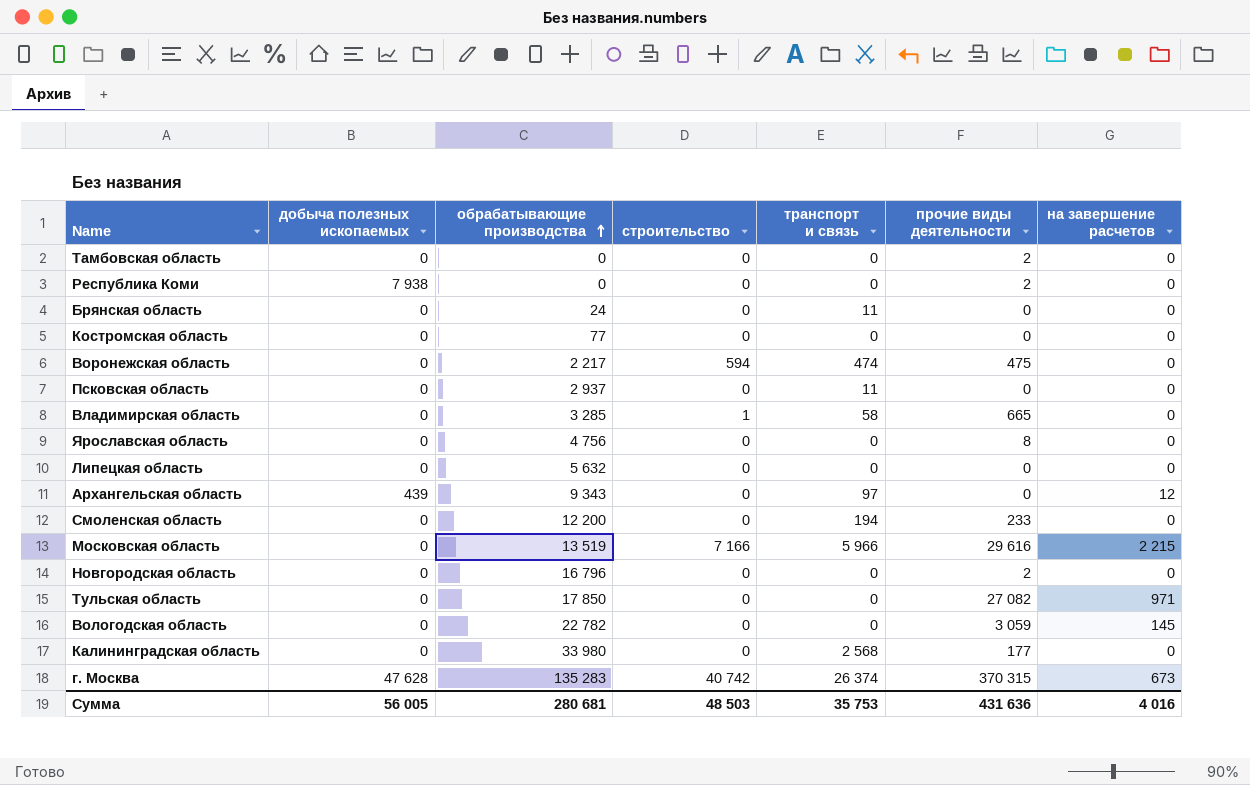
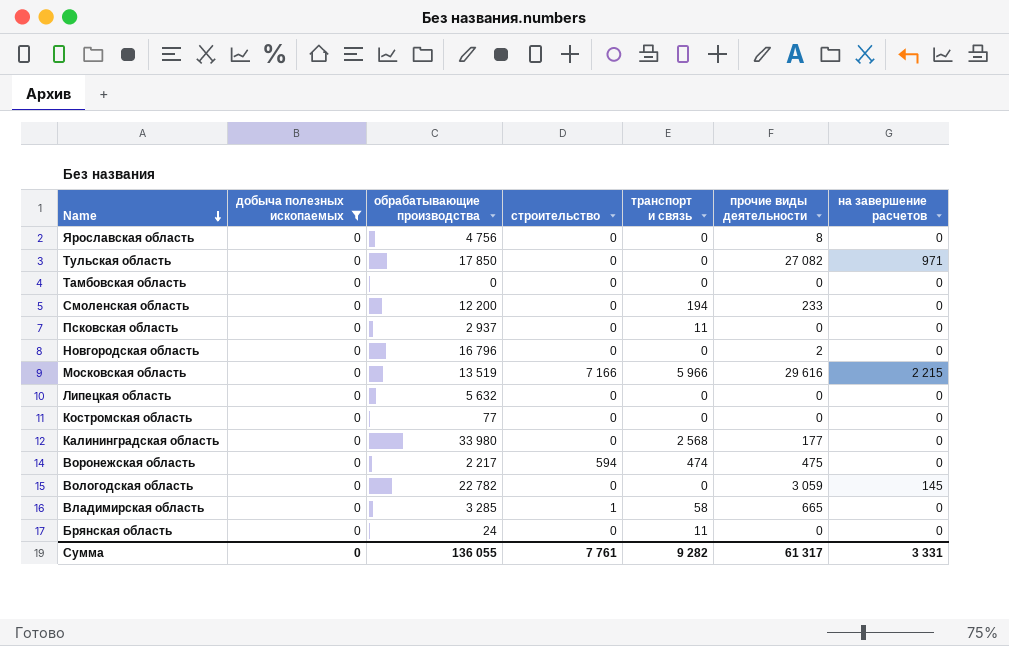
filter: none -> добыча полезных ископаемых = 0
row order: обрабатывающие производства ascending -> Name descending
Тамбовская область | прочие виды деятельности: 2 -> 0
Сумма | добыча полезных ископаемых: 56 005 -> 0
Сумма | обрабатывающие производства: 280 681 -> 136 055
Сумма | строительство: 48 503 -> 7 761
Сумма | транспорт и связь: 35 753 -> 9 282
Сумма | прочие виды деятельности: 431 636 -> 61 317
Сумма | на завершение расчетов: 4 016 -> 3 331

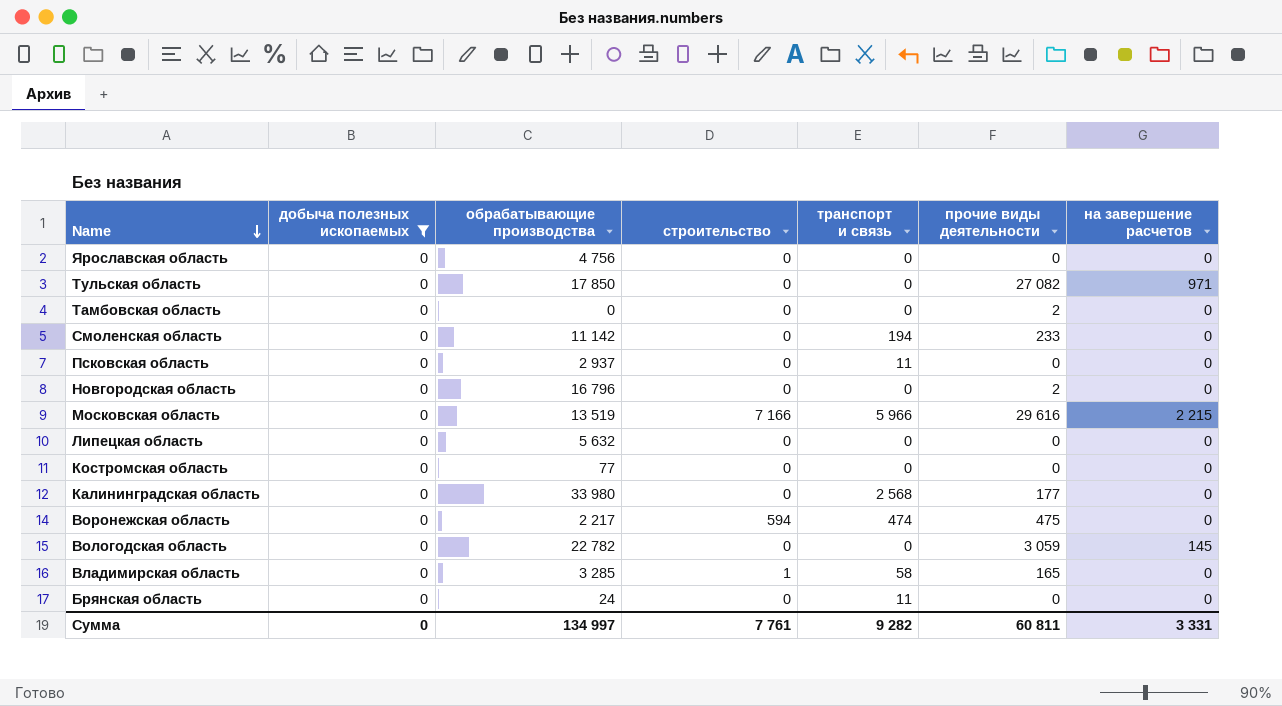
Ярославская область | прочие виды деятельности: 8 -> 0
Тамбовская область | прочие виды деятельности: 0 -> 2
Смоленская область | обрабатывающие производства: 12 200 -> 11 142
Владимирская область | прочие виды деятельности: 665 -> 165
Сумма | обрабатывающие производства: 136 055 -> 134 997
Сумма | прочие виды деятельности: 61 317 -> 60 811

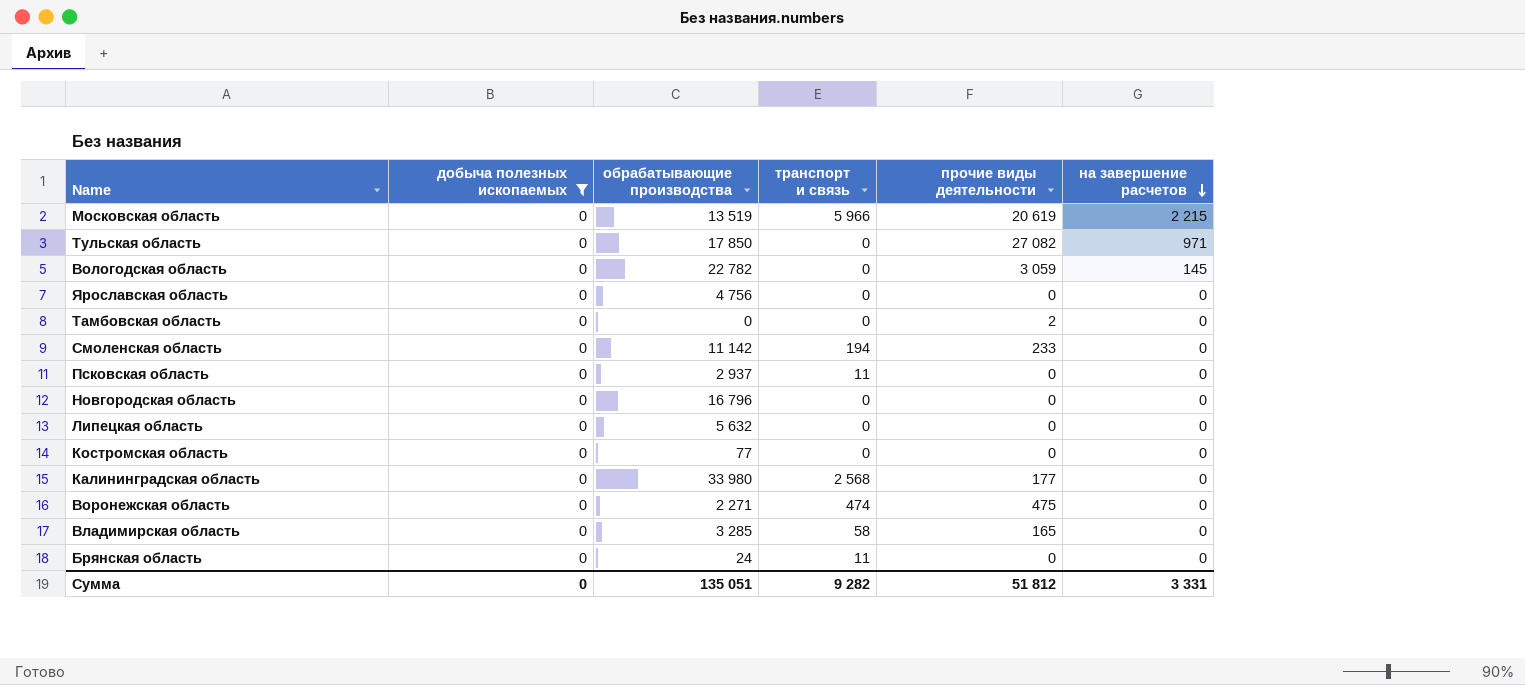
row order: Name descending -> на завершение расчетов descending
column строительство | position: 4 -> none
Московская область | прочие виды деятельности: 29 616 -> 20 619
Новгородская область | прочие виды деятельности: 2 -> 0
Воронежская область | обрабатывающие производства: 2 217 -> 2 271
Сумма | обрабатывающие производства: 134 997 -> 135 051
Сумма | прочие виды деятельности: 60 811 -> 51 812

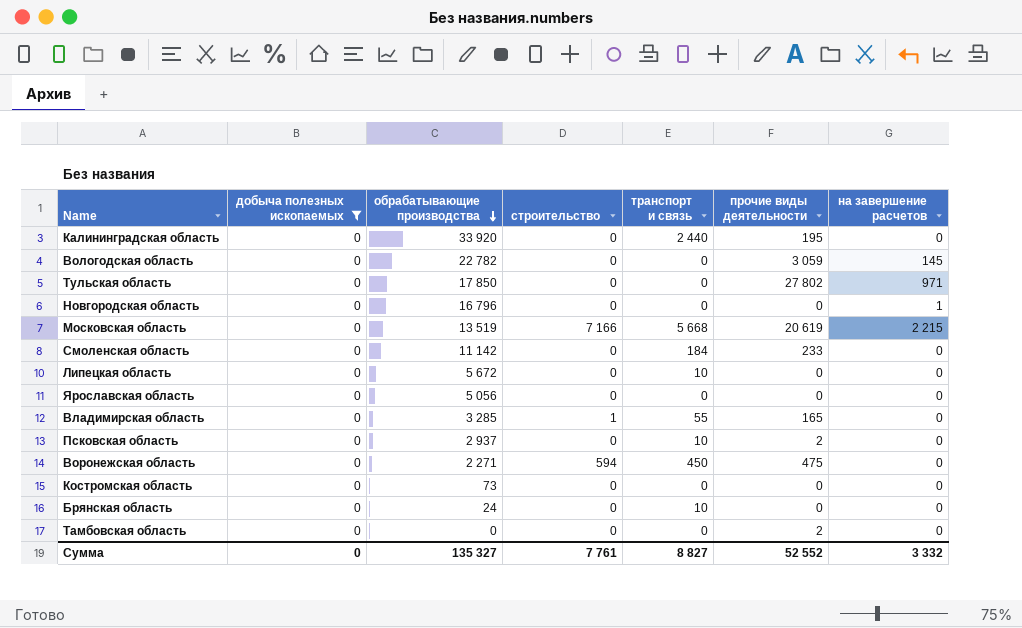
row order: на завершение расчетов descending -> обрабатывающие производства descending
column строительство | position: none -> 4
Калининградская область | обрабатывающие производства: 33 980 -> 33 920
Калининградская область | транспорт и связь: 2 568 -> 2 440
Калининградская область | прочие виды деятельности: 177 -> 195
Тульская область | прочие виды деятельности: 27 082 -> 27 802
Новгородская область | на завершение расчетов: 0 -> 1
Московская область | транспорт и связь: 5 966 -> 5 668
Смоленская область | транспорт и связь: 194 -> 184
Липецкая область | обрабатывающие производства: 5 632 -> 5 672
Липецкая область | транспорт и связь: 0 -> 10
Ярославская область | обрабатывающие производства: 4 756 -> 5 056
Владимирская область | транспорт и связь: 58 -> 55
Псковская область | транспорт и связь: 11 -> 10
Псковская область | прочие виды деятельности: 0 -> 2
Воронежская область | транспорт и связь: 474 -> 450
Костромская область | обрабатывающие производства: 77 -> 73
Брянская область | транспорт и связь: 11 -> 10
Сумма | обрабатывающие производства: 135 051 -> 135 327
Сумма | транспорт и связь: 9 282 -> 8 827
Сумма | прочие виды деятельности: 51 812 -> 52 552
Сумма | на завершение расчетов: 3 331 -> 3 332

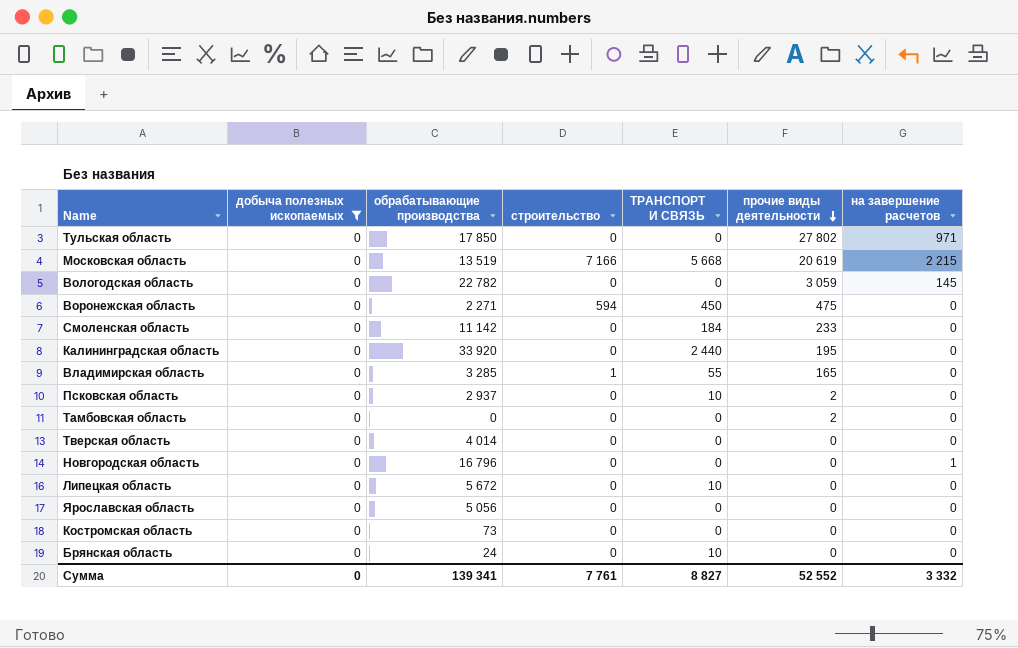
row order: обрабатывающие производства descending -> прочие виды деятельности descending
column name: транспорт и связь -> ТРАНСПОРТ И СВЯЗЬ
row Тверская область: none -> 0 | 4 014 | 0 | 0 | 0 | 0
Сумма | обрабатывающие производства: 135 327 -> 139 341

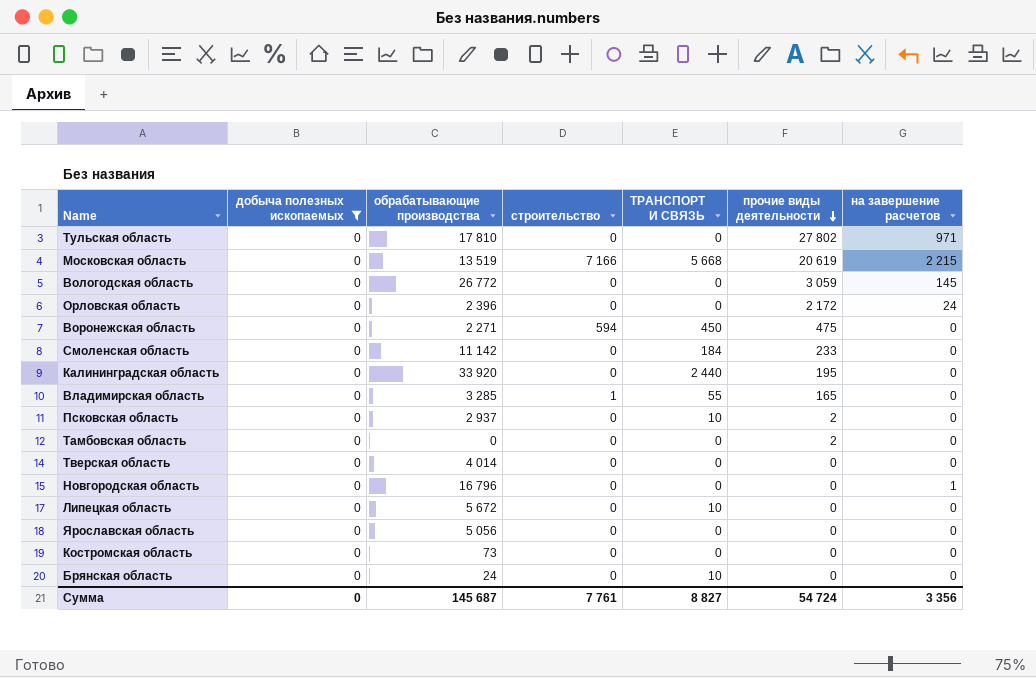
Тульская область | обрабатывающие производства: 17 850 -> 17 810
Вологодская область | обрабатывающие производства: 22 782 -> 26 772
row Орловская область: none -> 0 | 2 396 | 0 | 0 | 2 172 | 24
Сумма | обрабатывающие производства: 139 341 -> 145 687
Сумма | прочие виды деятельности: 52 552 -> 54 724
Сумма | на завершение расчетов: 3 332 -> 3 356

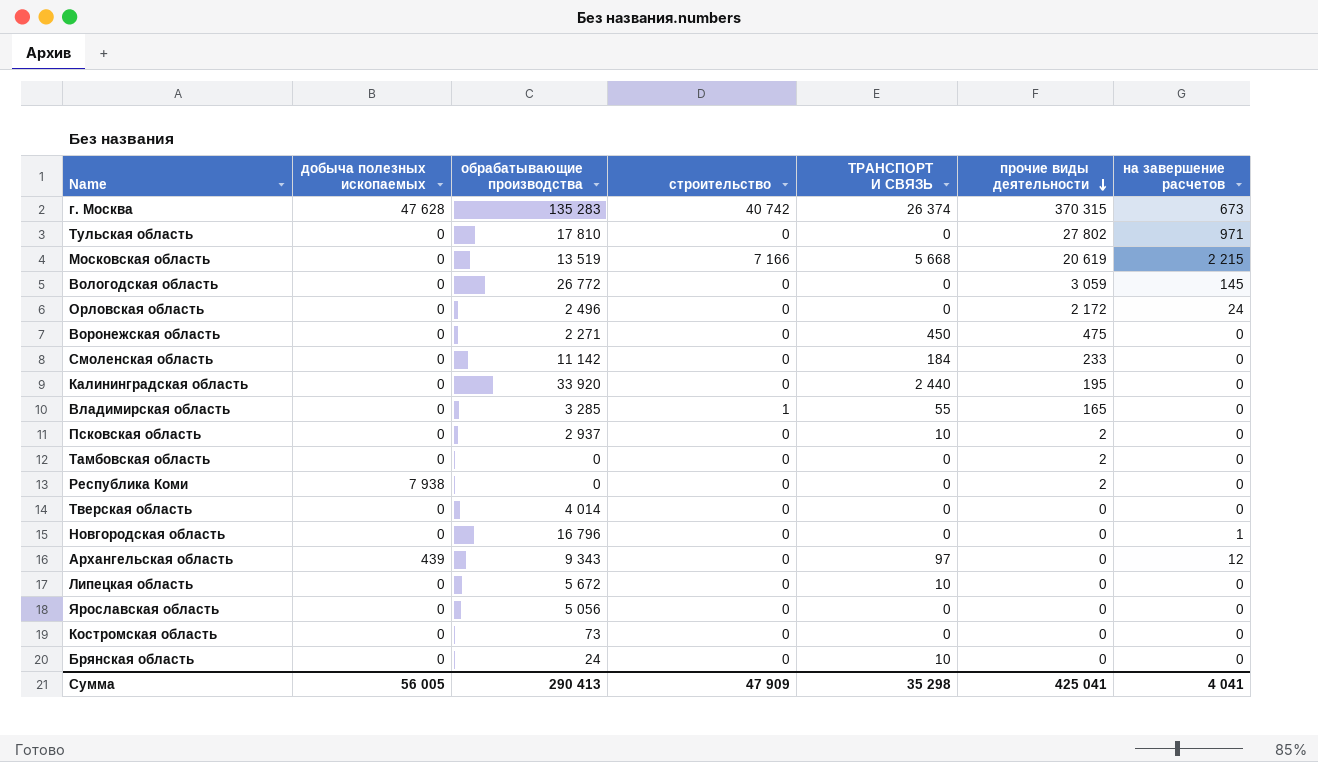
filter: добыча полезных ископаемых = 0 -> none
Орловская область | обрабатывающие производства: 2 396 -> 2 496
Воронежская область | строительство: 594 -> 0
Сумма | добыча полезных ископаемых: 0 -> 56 005
Сумма | обрабатывающие производства: 145 687 -> 290 413
Сумма | строительство: 7 761 -> 47 909
Сумма | ТРАНСПОРТ И СВЯЗЬ: 8 827 -> 35 298
Сумма | прочие виды деятельности: 54 724 -> 425 041
Сумма | на завершение расчетов: 3 356 -> 4 041

